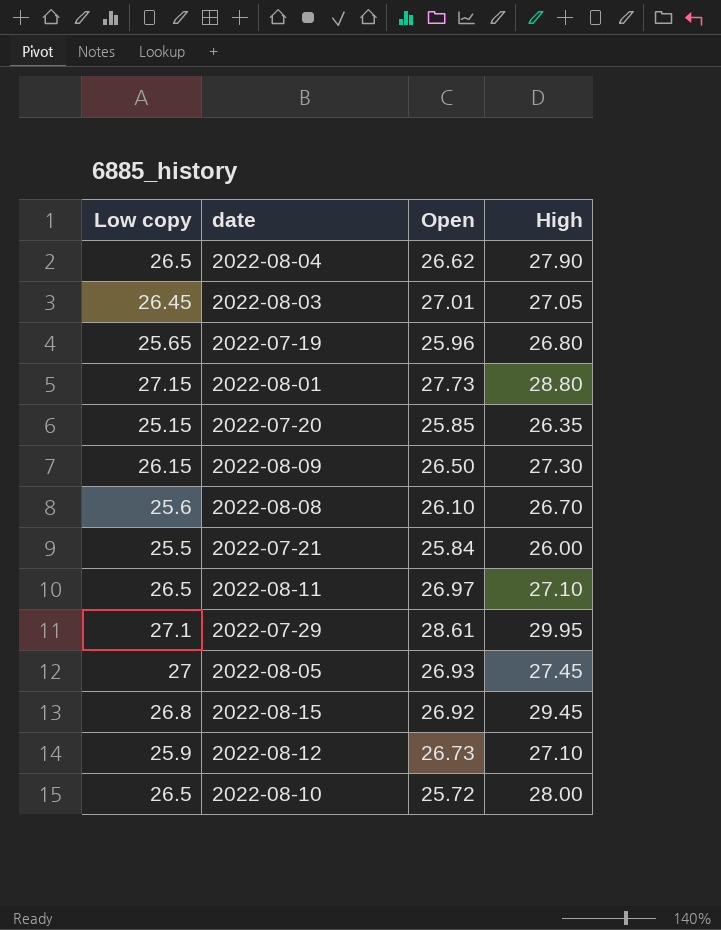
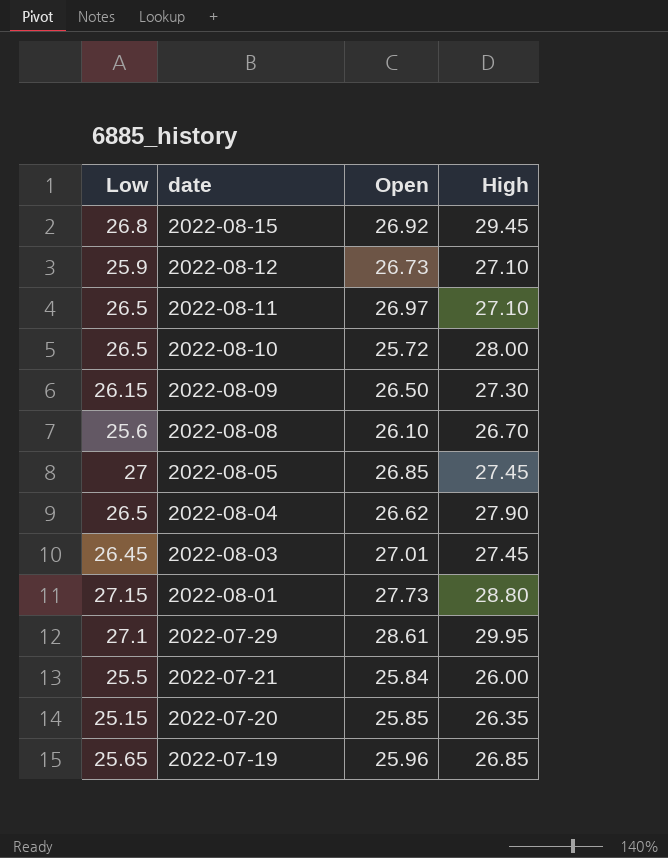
row order: none -> date descending
column name: Low copy -> Low
2022-08-05 | Open: 26.93 -> 26.85
2022-08-03 | High: 27.05 -> 27.45
2022-07-19 | High: 26.80 -> 26.85

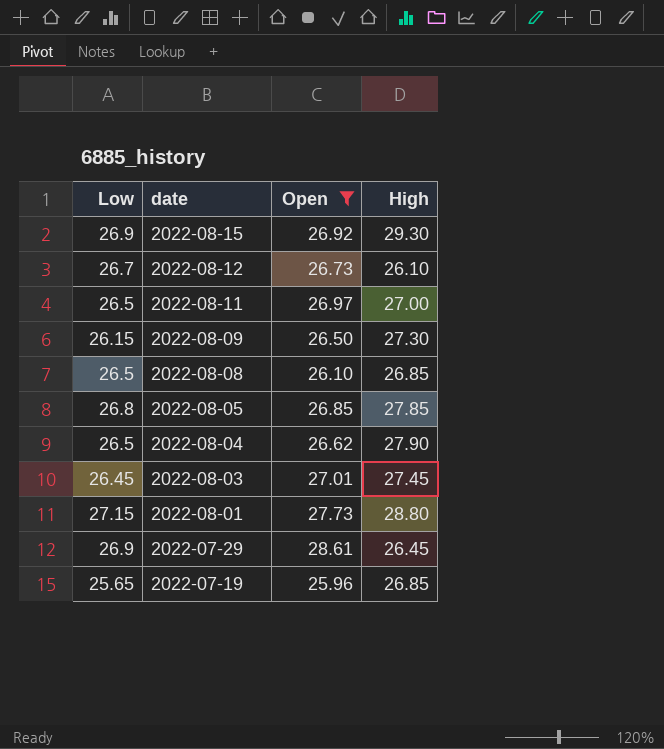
filter: none -> Open >= 25.96
2022-08-15 | Low: 26.8 -> 26.9
2022-08-15 | High: 29.45 -> 29.30
2022-08-12 | Low: 25.9 -> 26.7
2022-08-12 | High: 27.10 -> 26.10
2022-08-11 | High: 27.10 -> 27.00
2022-08-08 | Low: 25.6 -> 26.5
2022-08-08 | High: 26.70 -> 26.85
2022-08-05 | Low: 27 -> 26.8
2022-08-05 | High: 27.45 -> 27.85
2022-07-29 | Low: 27.1 -> 26.9
2022-07-29 | High: 29.95 -> 26.45

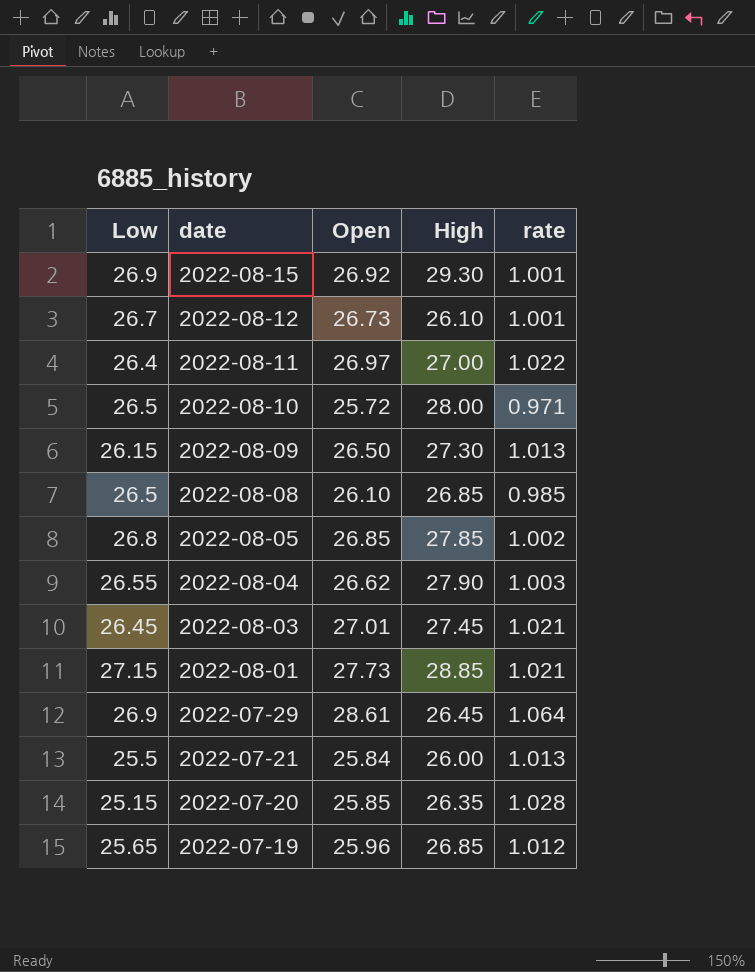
filter: Open >= 25.96 -> none
column rate | formula: none -> [Open] / [Low]
2022-08-11 | Low: 26.5 -> 26.4
2022-08-04 | Low: 26.5 -> 26.55
2022-08-01 | High: 28.80 -> 28.85

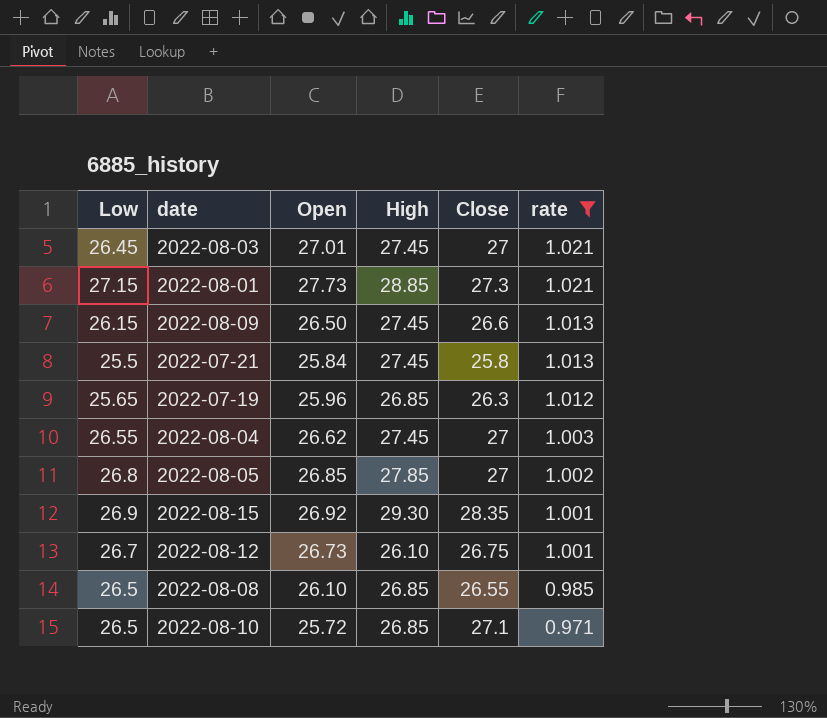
filter: none -> rate <= 1.021
row order: date descending -> rate descending
column Close | position: none -> 5
2022-08-09 | High: 27.30 -> 27.45
2022-07-21 | High: 26.00 -> 27.45
2022-08-04 | High: 27.90 -> 27.45
2022-08-10 | High: 28.00 -> 26.85

